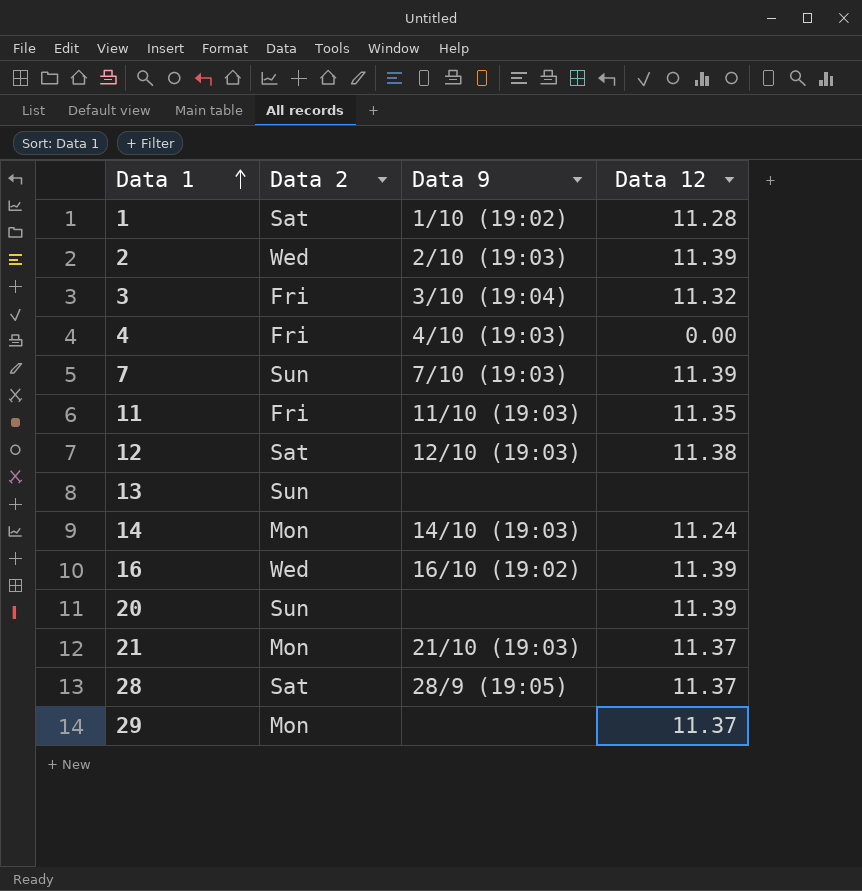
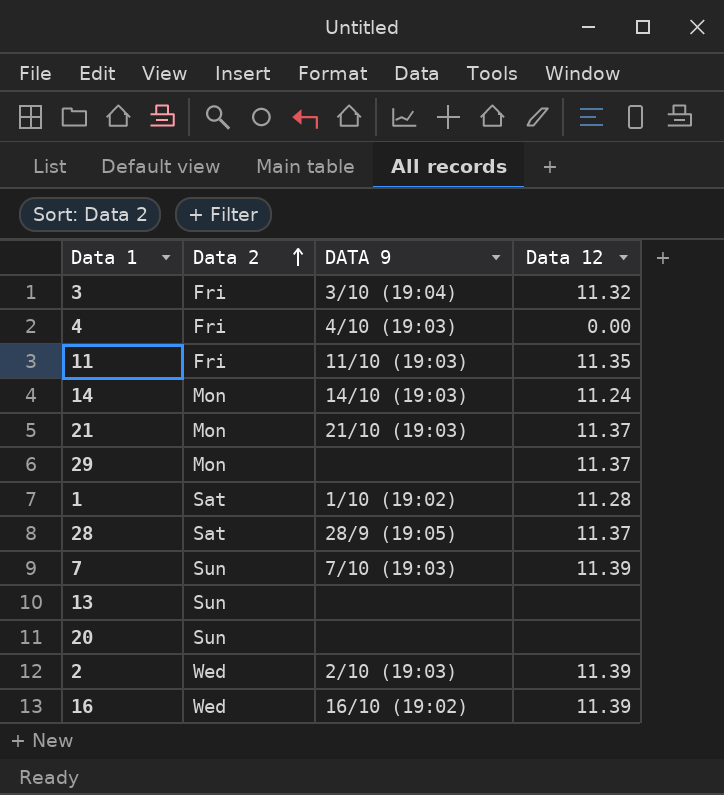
row order: Data 1 ascending -> Data 2 ascending
column name: Data 9 -> DATA 9
row 12: Sat | 12/10 (19:03) | 11.38 -> none
20 | Data 12: 11.39 -> none

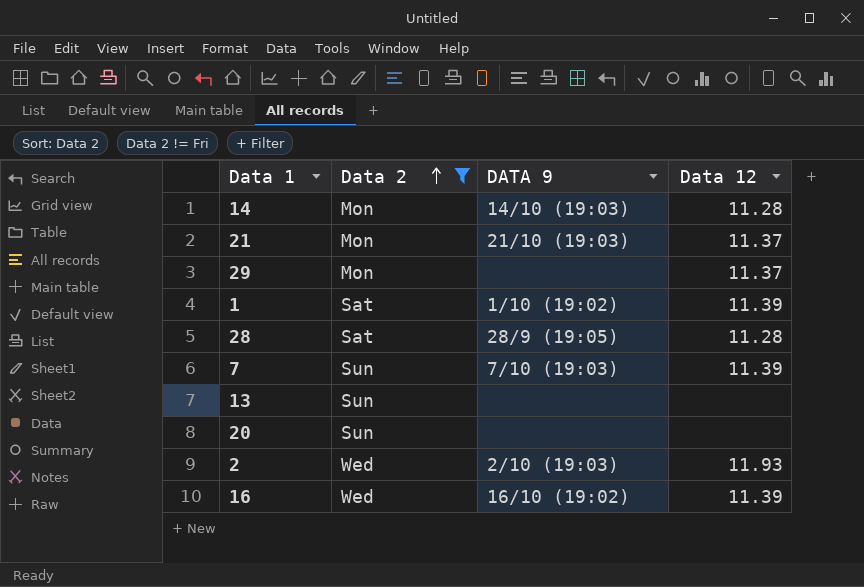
filter: none -> Data 2 != Fri
14 | Data 12: 11.24 -> 11.28
1 | Data 12: 11.28 -> 11.39
28 | Data 12: 11.37 -> 11.28
2 | Data 12: 11.39 -> 11.93

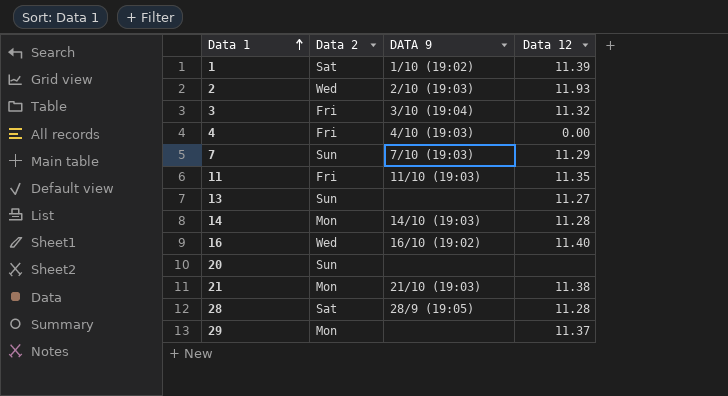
filter: Data 2 != Fri -> none
row order: Data 2 ascending -> Data 1 ascending
7 | Data 12: 11.39 -> 11.29
13 | Data 12: none -> 11.27
16 | Data 12: 11.39 -> 11.40
21 | Data 12: 11.37 -> 11.38

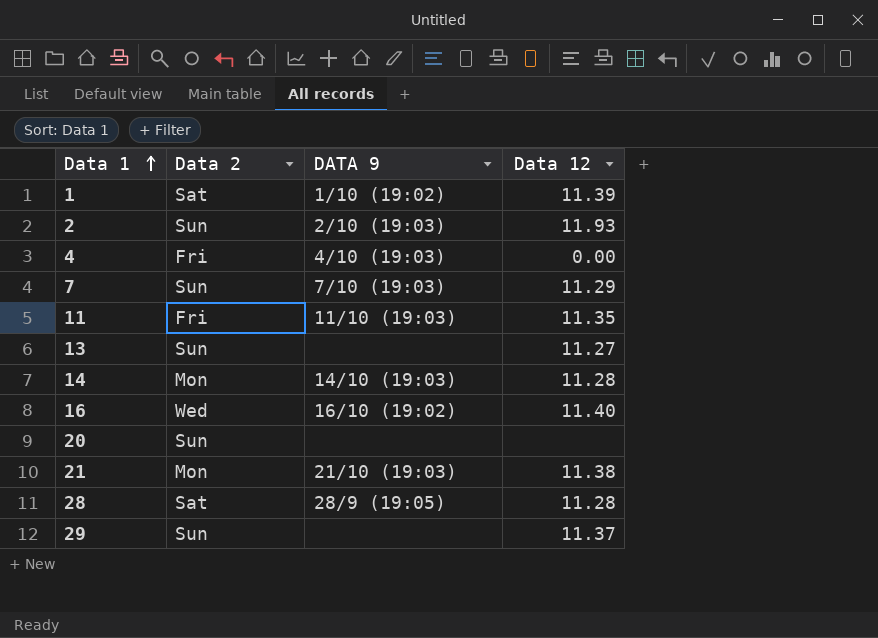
row 3: Fri | 3/10 (19:04) | 11.32 -> none
2 | Data 2: Wed -> Sun
29 | Data 2: Mon -> Sun

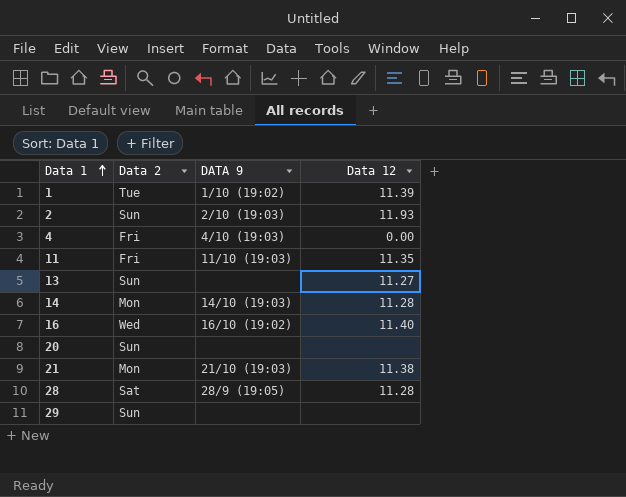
row 7: Sun | 7/10 (19:03) | 11.29 -> none
1 | Data 2: Sat -> Tue
29 | Data 12: 11.37 -> none

